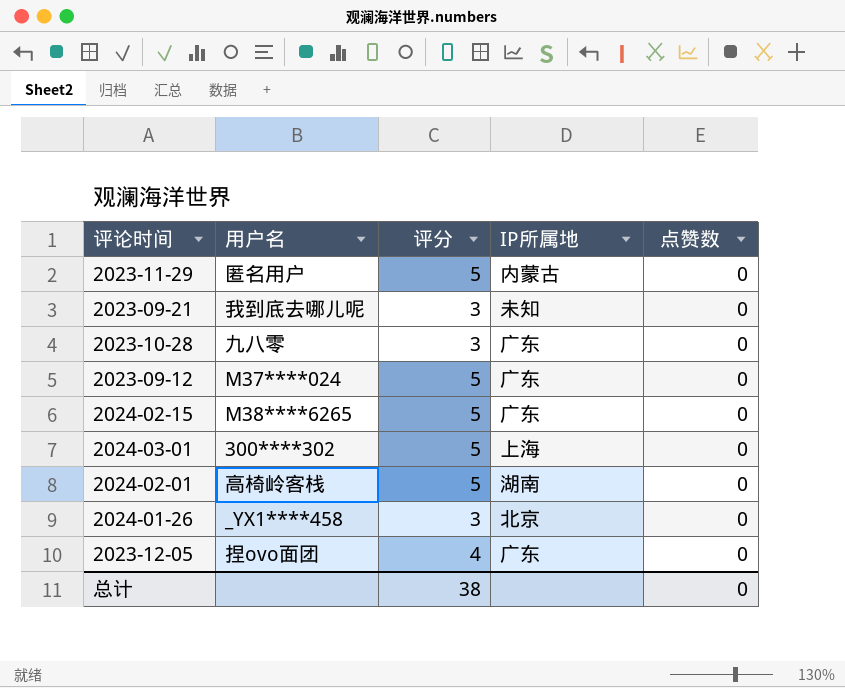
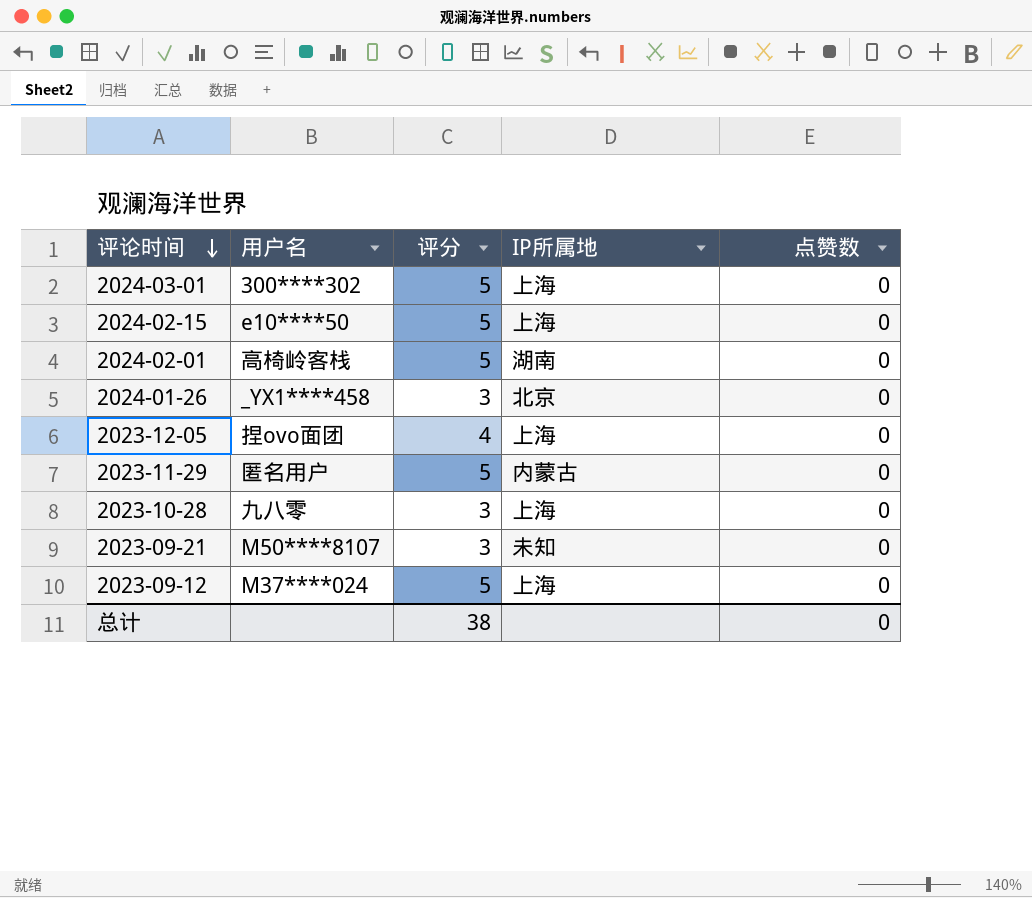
row order: none -> 评论时间 descending
2024-02-15 | 用户名: M38****6265 -> e10****50
2024-02-15 | IP所属地: 广东 -> 上海
2023-12-05 | IP所属地: 广东 -> 上海
2023-10-28 | IP所属地: 广东 -> 上海
2023-09-21 | 用户名: 我到底去哪儿呢 -> M50****8107
2023-09-12 | IP所属地: 广东 -> 上海

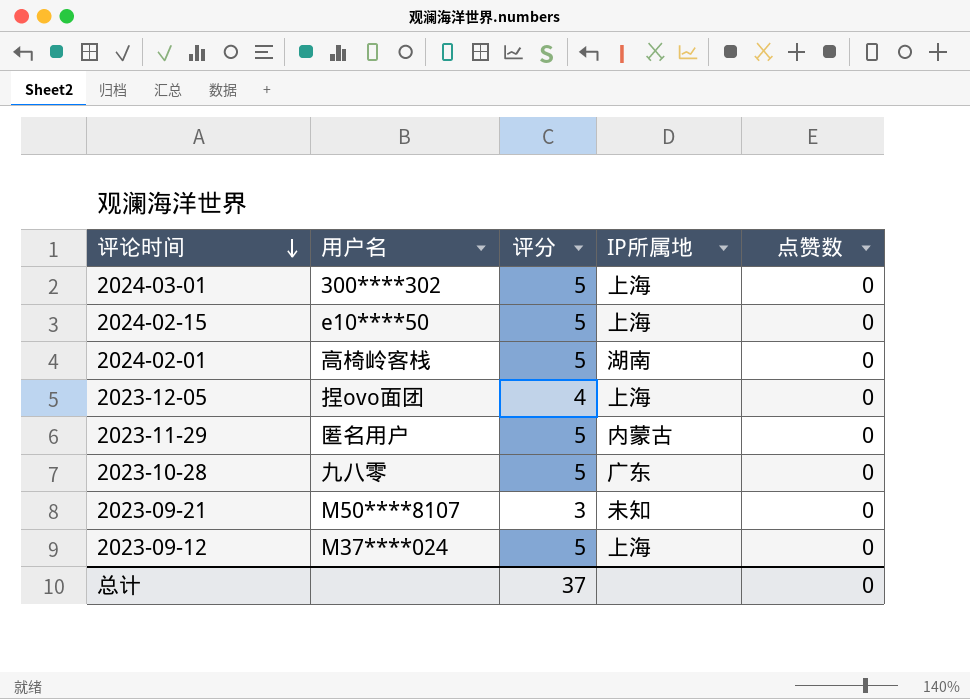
row 2024-01-26: _YX1****458 | 3 | 北京 | 0 -> none
2023-10-28 | 评分: 3 -> 5
2023-10-28 | IP所属地: 上海 -> 广东
总计 | 评分: 38 -> 37

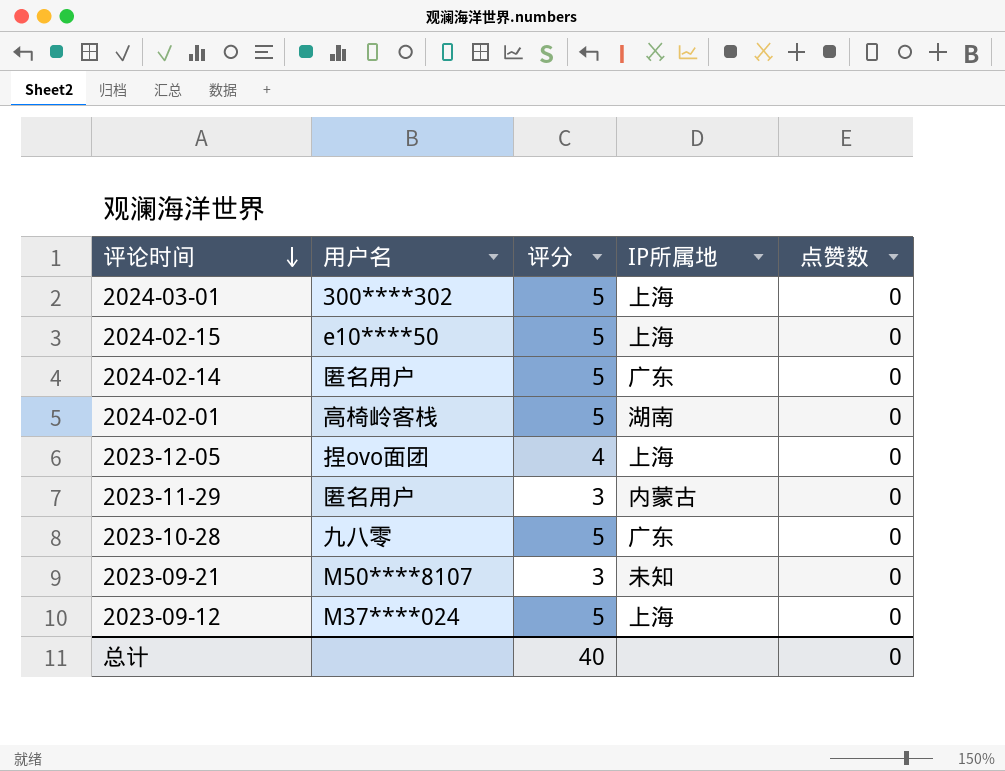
row 2024-02-14: none -> 匿名用户 | 5 | 广东 | 0
2023-11-29 | 评分: 5 -> 3
总计 | 评分: 37 -> 40

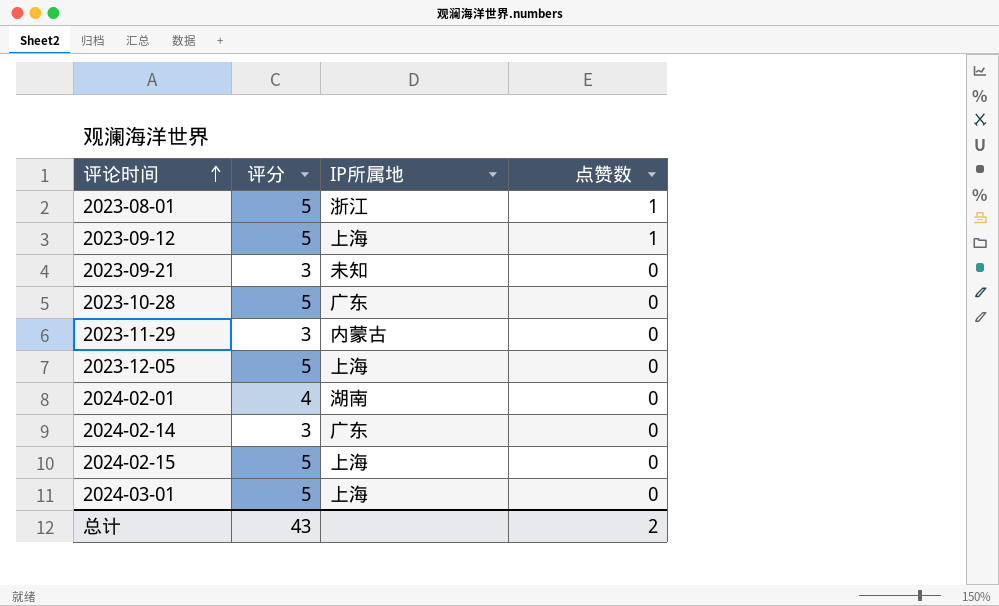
row order: 评论时间 descending -> 评论时间 ascending
column 用户名 | position: 2 -> none
row 2023-08-01: none -> 5 | 浙江 | 1
2023-09-12 | 点赞数: 0 -> 1
2023-12-05 | 评分: 4 -> 5
2024-02-01 | 评分: 5 -> 4
2024-02-14 | 评分: 5 -> 3
总计 | 评分: 40 -> 43
总计 | 点赞数: 0 -> 2

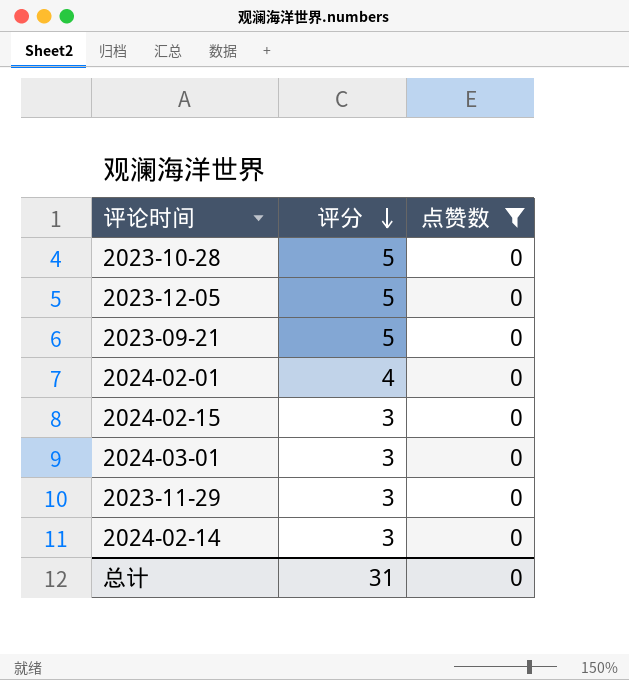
filter: none -> 点赞数 = 0
row order: 评论时间 ascending -> 评分 descending
column IP所属地 | position: 3 -> none
2023-09-21 | 评分: 3 -> 5
2024-02-15 | 评分: 5 -> 3
2024-03-01 | 评分: 5 -> 3
总计 | 评分: 43 -> 31
总计 | 点赞数: 2 -> 0

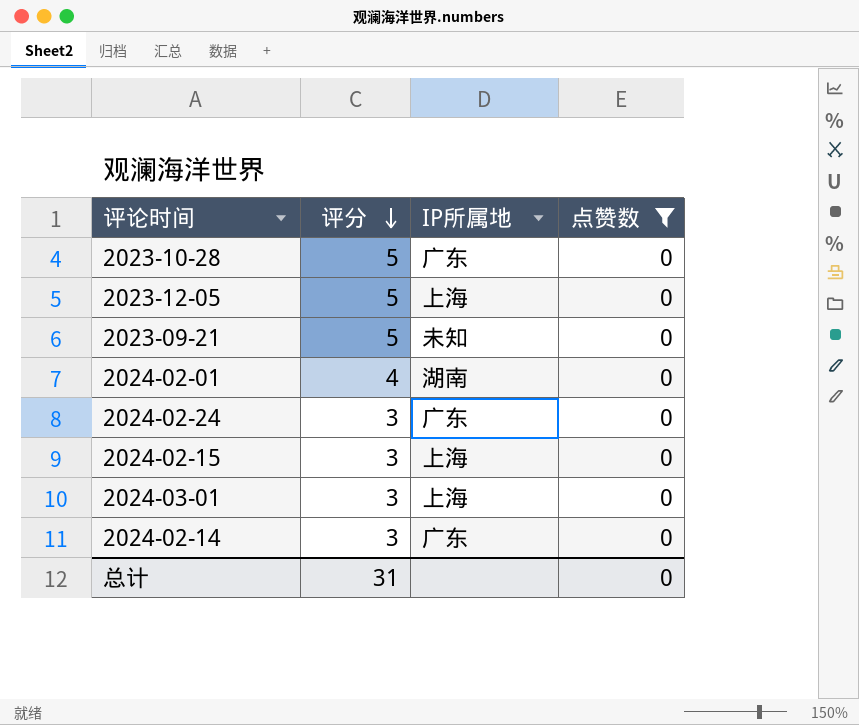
column IP所属地 | position: none -> 3
row 2023-11-29: 3 | 0 -> none
row 2024-02-24: none -> 3 | 广东 | 0

